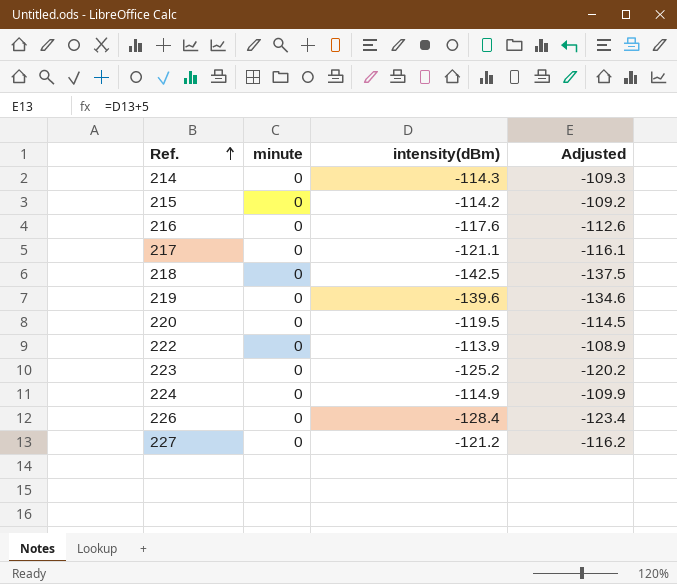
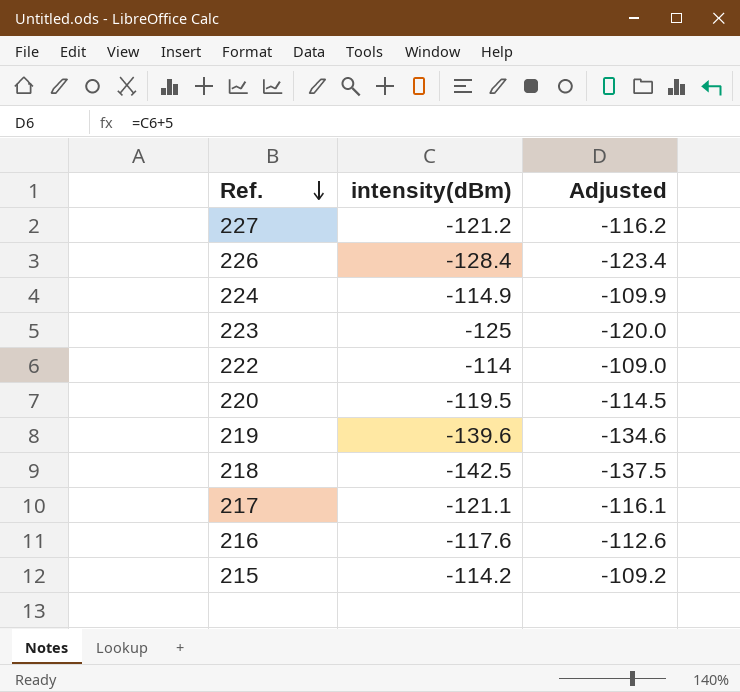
row order: Ref. ascending -> Ref. descending
column minute | position: 2 -> none
row 214: 0 | -114.3 | -109.3 -> none
223 | intensity(dBm): -125.2 -> -125
223 | Adjusted: -120.2 -> -120.0
222 | intensity(dBm): -113.9 -> -114
222 | Adjusted: -108.9 -> -109.0

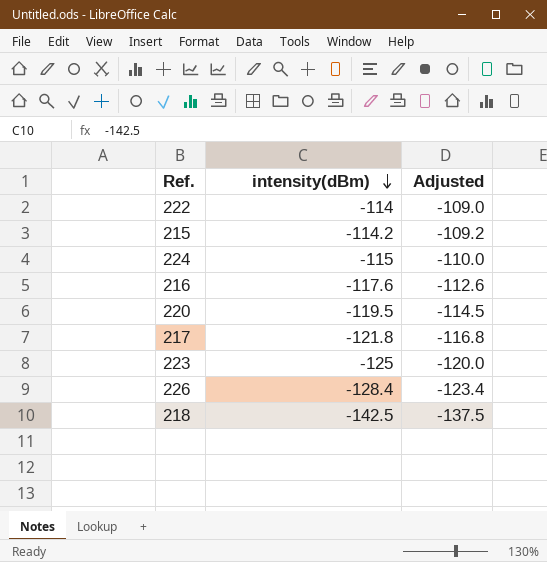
row order: Ref. descending -> intensity(dBm) descending
row 227: -121.2 | -116.2 -> none
row 219: -139.6 | -134.6 -> none
224 | intensity(dBm): -114.9 -> -115
224 | Adjusted: -109.9 -> -110.0
217 | intensity(dBm): -121.1 -> -121.8
217 | Adjusted: -116.1 -> -116.8

